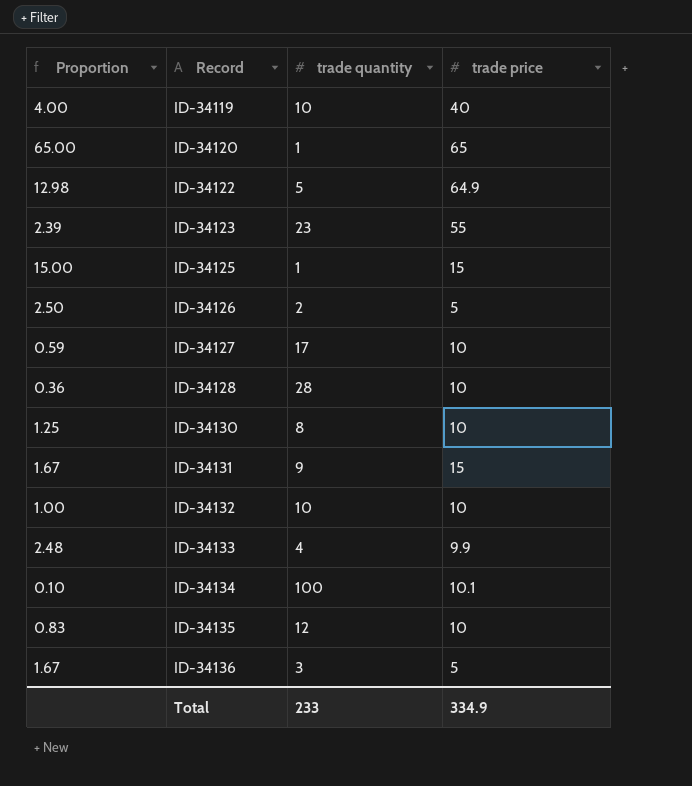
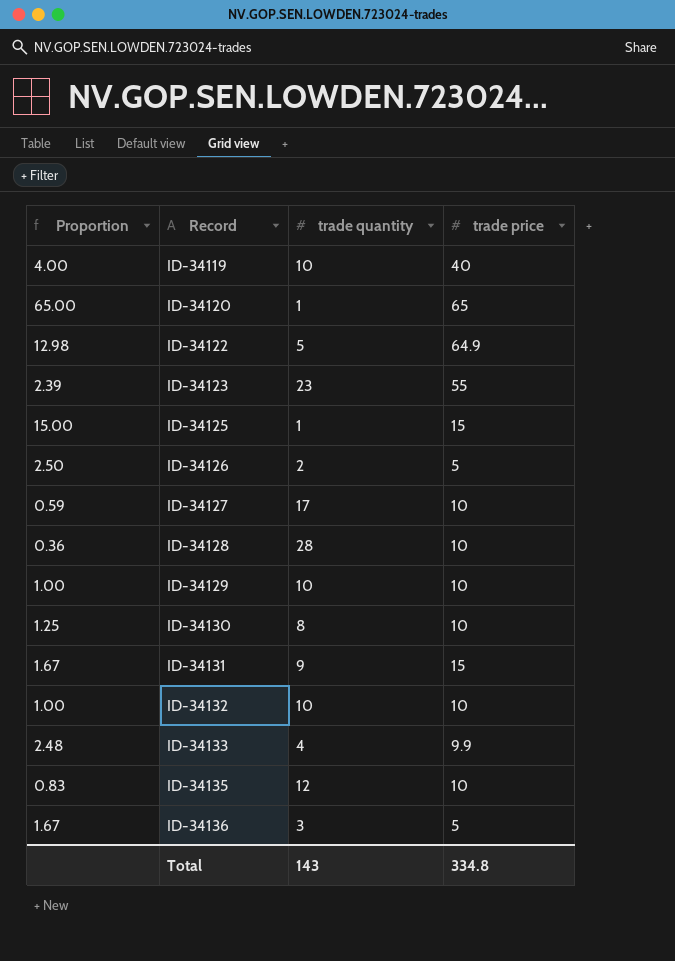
row ID-34134: 0.10 | 100 | 10.1 -> none
row ID-34129: none -> 1.00 | 10 | 10
Total | trade quantity: 233 -> 143
Total | trade price: 334.9 -> 334.8

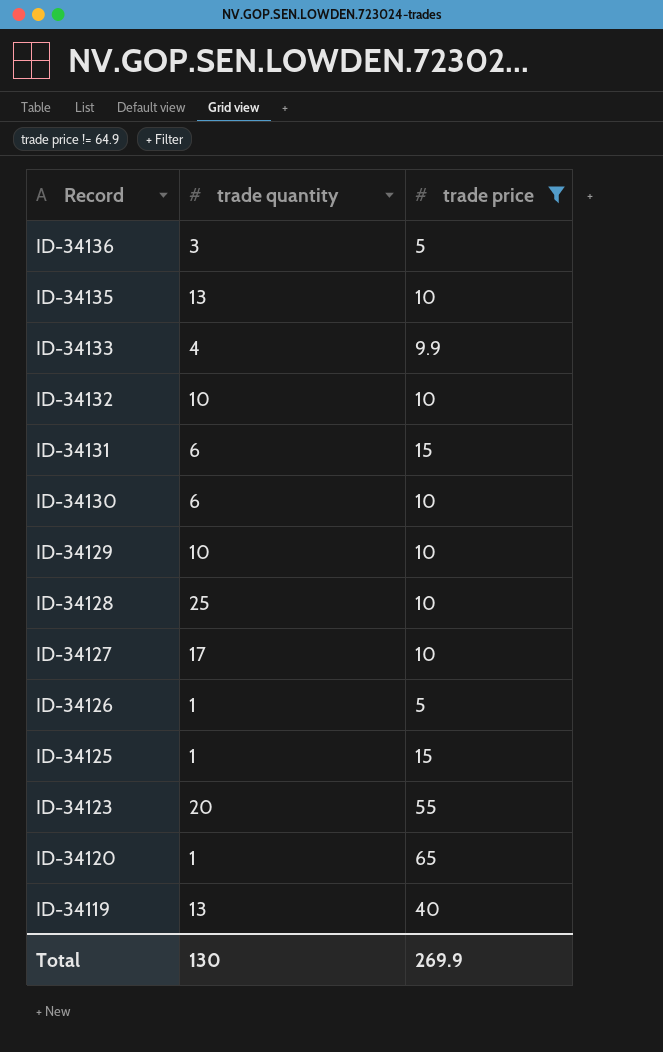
filter: none -> trade price != 64.9
row order: Record ascending -> Record descending
column Proportion | formula: [trade price] / [trade quantity] -> none
ID-34135 | trade quantity: 12 -> 13
ID-34131 | trade quantity: 9 -> 6
ID-34130 | trade quantity: 8 -> 6
ID-34128 | trade quantity: 28 -> 25
ID-34126 | trade quantity: 2 -> 1
ID-34123 | trade quantity: 23 -> 20
ID-34119 | trade quantity: 10 -> 13
Total | trade quantity: 143 -> 130
Total | trade price: 334.8 -> 269.9

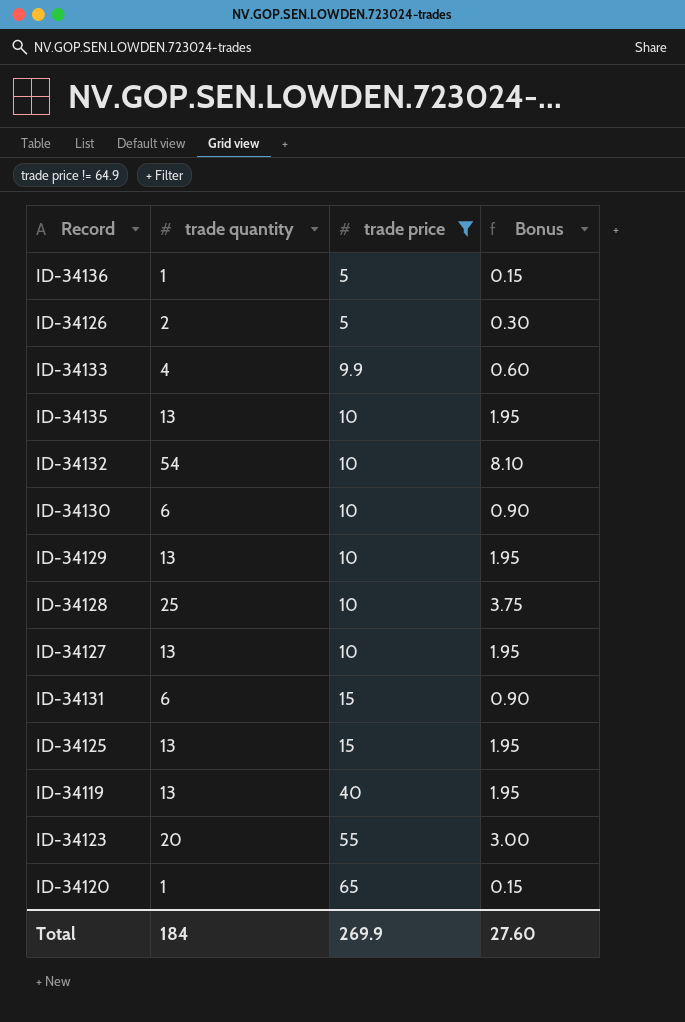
row order: Record descending -> trade price ascending
column Bonus | formula: none -> [trade quantity] * 0.15
ID-34136 | trade quantity: 3 -> 1
ID-34126 | trade quantity: 1 -> 2
ID-34132 | trade quantity: 10 -> 54
ID-34129 | trade quantity: 10 -> 13
ID-34127 | trade quantity: 17 -> 13
ID-34125 | trade quantity: 1 -> 13
Total | trade quantity: 130 -> 184

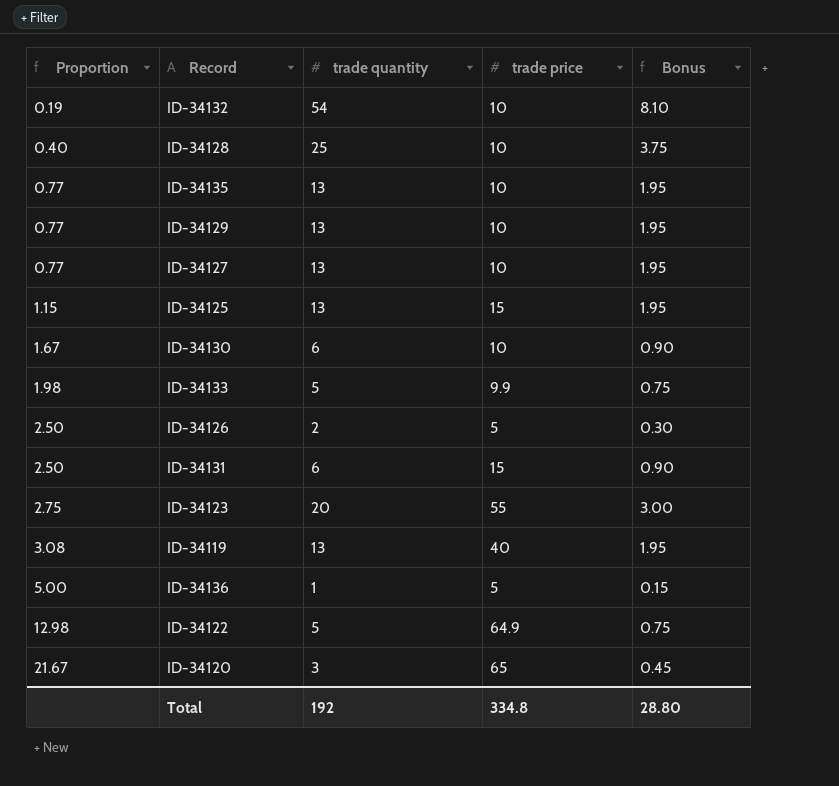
filter: trade price != 64.9 -> none
row order: trade price ascending -> Proportion ascending
column Proportion | formula: none -> [trade price] / [trade quantity]
ID-34133 | trade quantity: 4 -> 5
ID-34133 | Bonus: 0.60 -> 0.75
ID-34120 | trade quantity: 1 -> 3
ID-34120 | Bonus: 0.15 -> 0.45
Total | trade quantity: 184 -> 192
Total | trade price: 269.9 -> 334.8
Total | Bonus: 27.60 -> 28.80

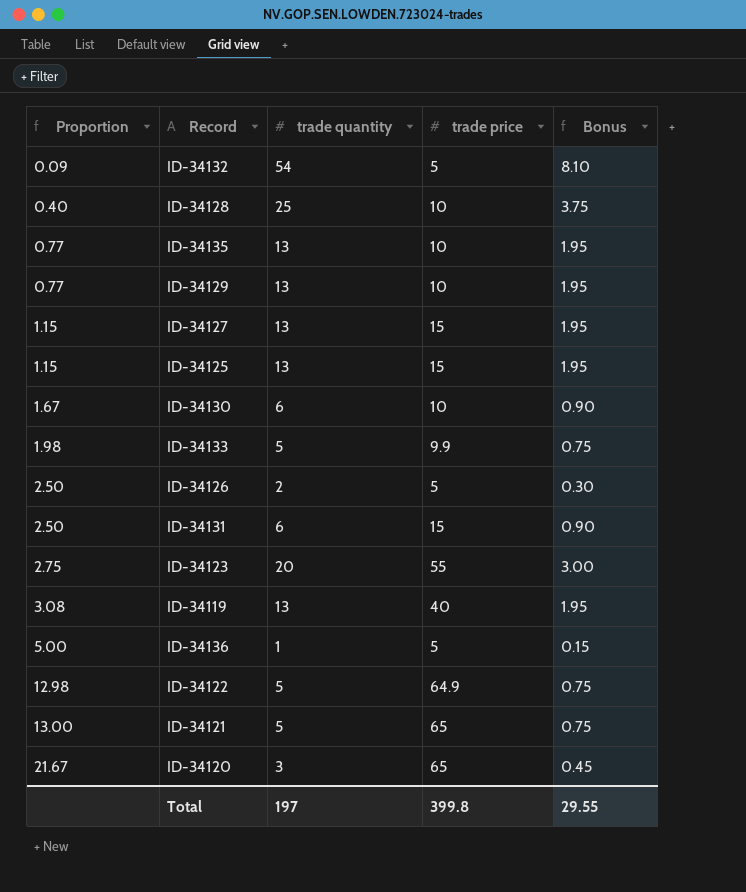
ID-34132 | Proportion: 0.19 -> 0.09
ID-34132 | trade price: 10 -> 5
ID-34127 | Proportion: 0.77 -> 1.15
ID-34127 | trade price: 10 -> 15
row ID-34121: none -> 13.00 | 5 | 65 | 0.75
Total | trade quantity: 192 -> 197
Total | trade price: 334.8 -> 399.8
Total | Bonus: 28.80 -> 29.55

